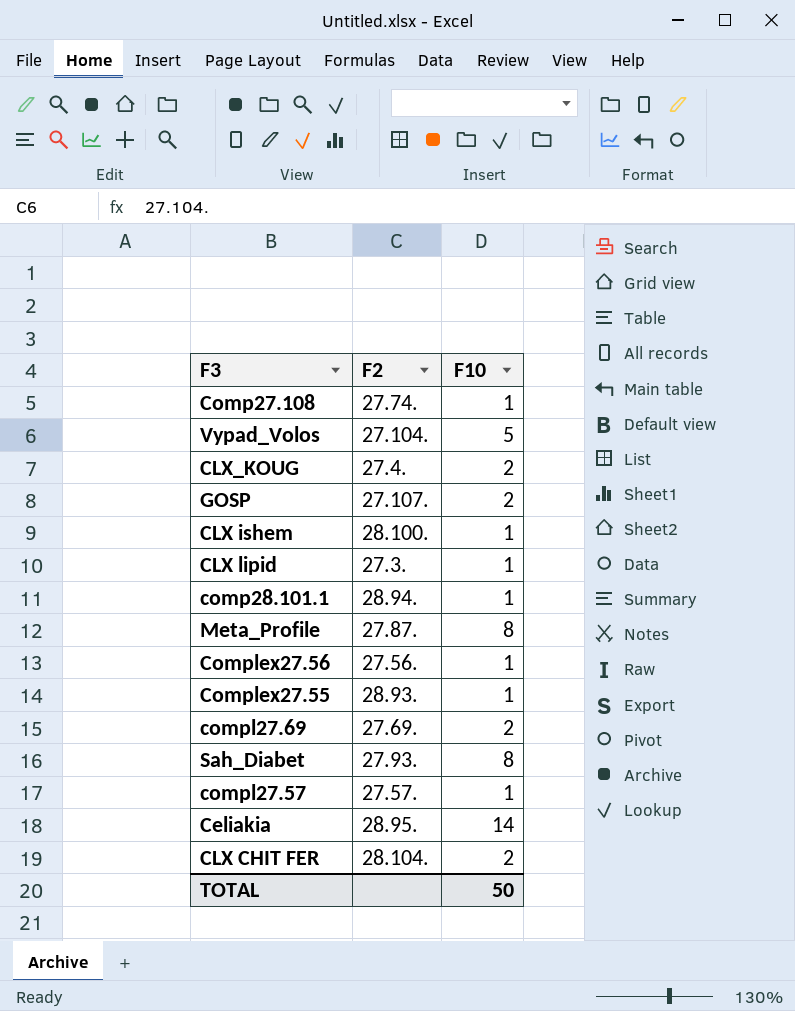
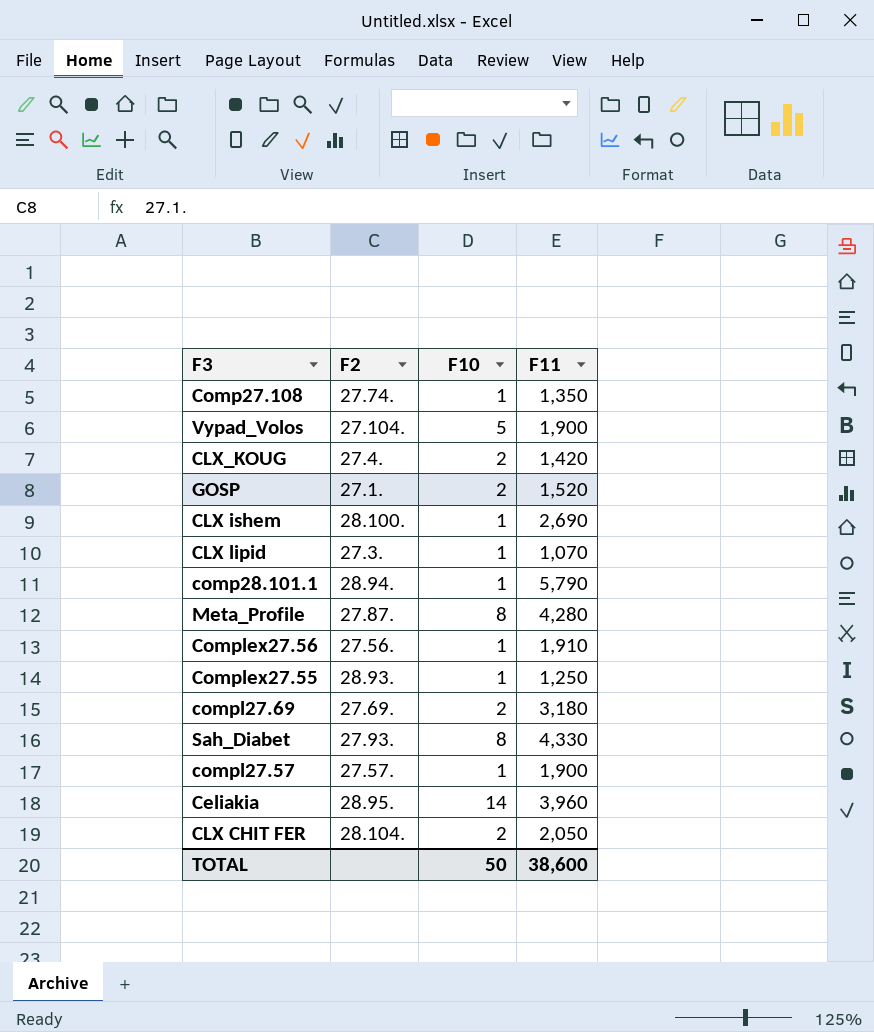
column F11 | position: none -> 4
GOSP | F2: 27.107. -> 27.1.

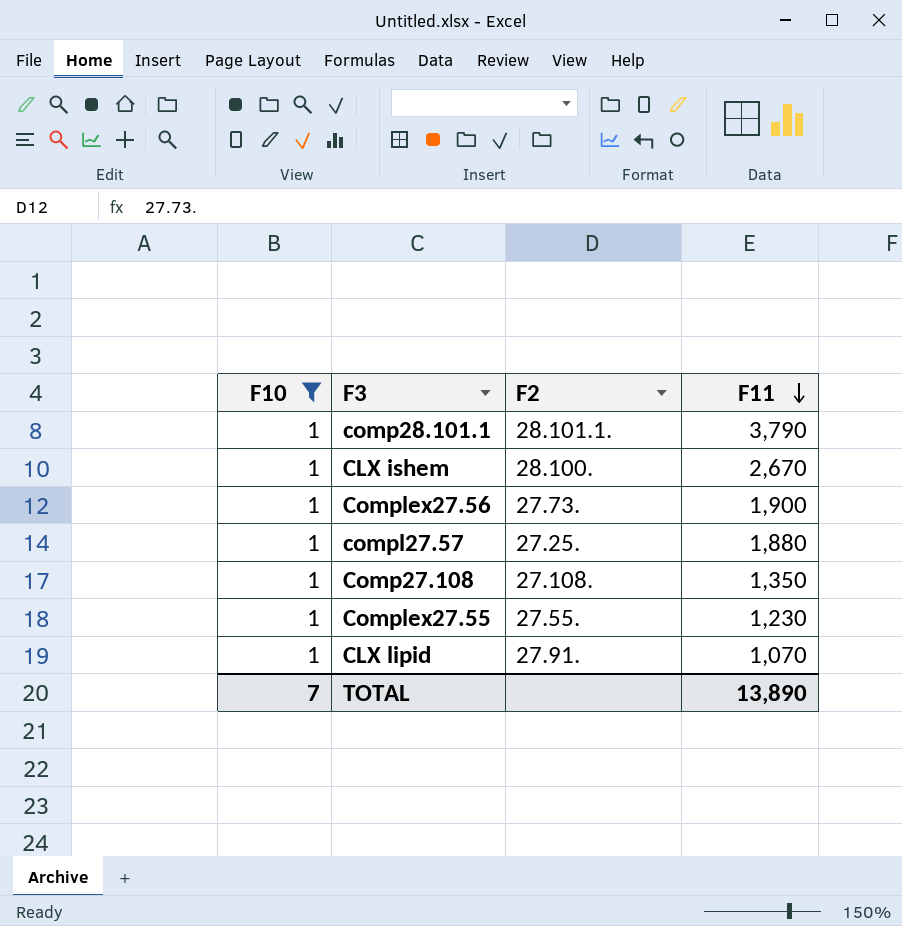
filter: none -> F10 = 1
row order: none -> F11 descending
column F10 | position: 3 -> 1
comp28.101.1 | F2: 28.94. -> 28.101.1.
comp28.101.1 | F11: 5,790 -> 3,790
CLX ishem | F11: 2,690 -> 2,670
Complex27.56 | F2: 27.56. -> 27.73.
Complex27.56 | F11: 1,910 -> 1,900
compl27.57 | F2: 27.57. -> 27.25.
compl27.57 | F11: 1,900 -> 1,880
Comp27.108 | F2: 27.74. -> 27.108.
Complex27.55 | F2: 28.93. -> 27.55.
Complex27.55 | F11: 1,250 -> 1,230
CLX lipid | F2: 27.3. -> 27.91.
TOTAL | F10: 50 -> 7
TOTAL | F11: 38,600 -> 13,890

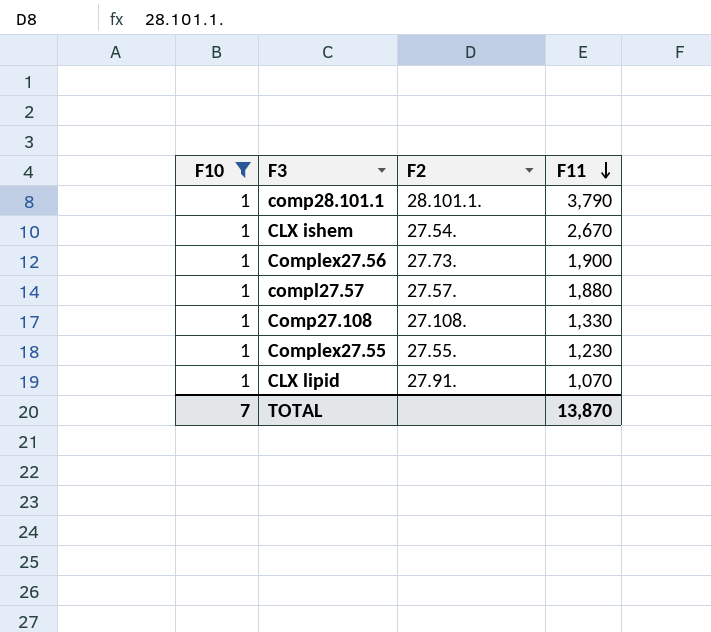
CLX ishem | F2: 28.100. -> 27.54.
compl27.57 | F2: 27.25. -> 27.57.
Comp27.108 | F11: 1,350 -> 1,330
TOTAL | F11: 13,890 -> 13,870

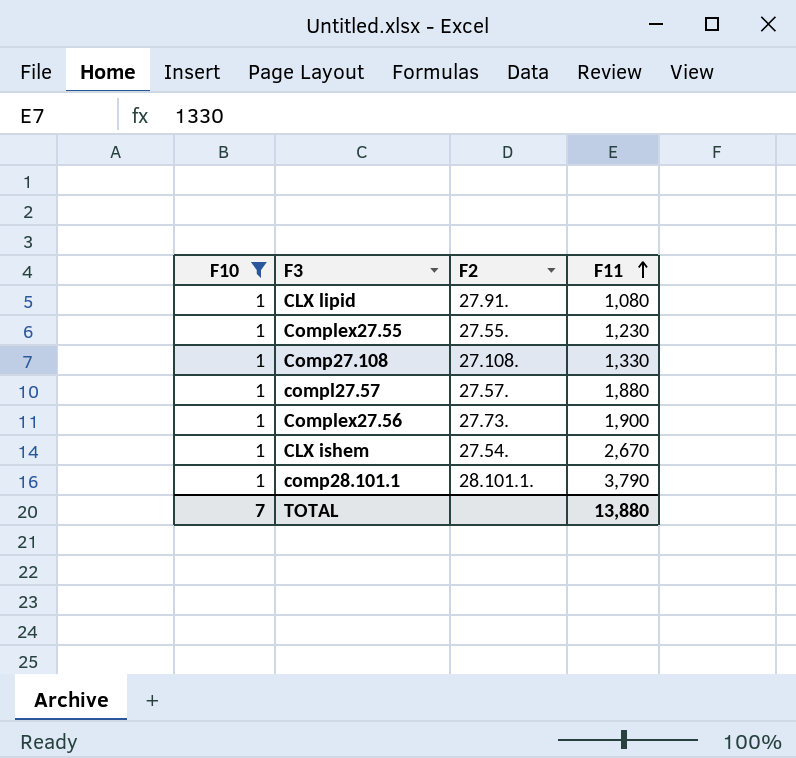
row order: F11 descending -> F11 ascending
CLX lipid | F11: 1,070 -> 1,080
TOTAL | F11: 13,870 -> 13,880

